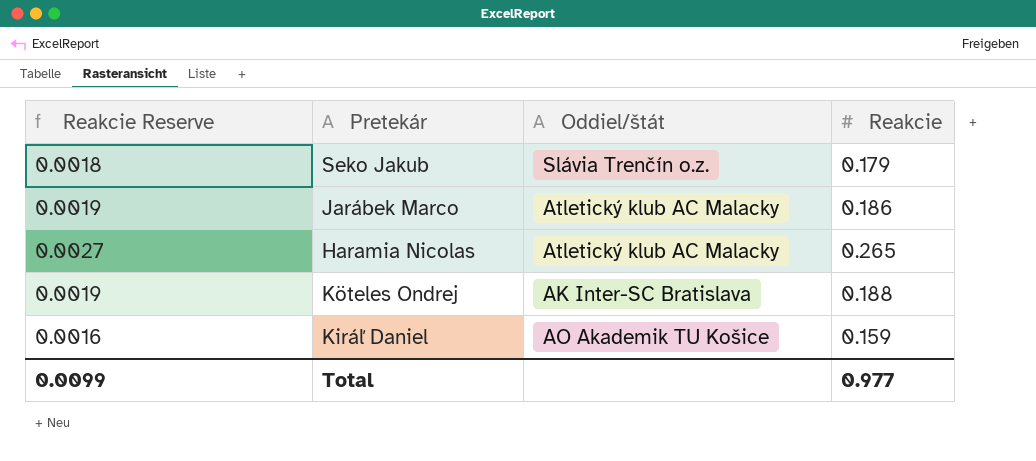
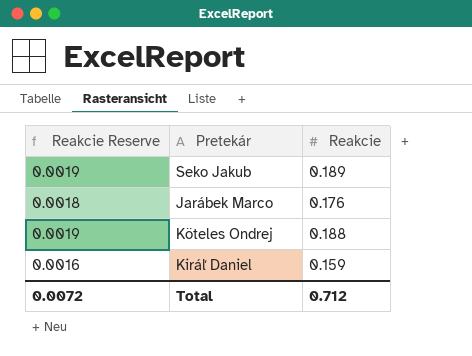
column Oddiel/štát | position: 3 -> none
row Haramia Nicolas: 0.0027 | Atletický klub AC Malacky | 0.265 -> none
Seko Jakub | Reakcie Reserve: 0.0018 -> 0.0019
Seko Jakub | Reakcie: 0.179 -> 0.189
Jarábek Marco | Reakcie Reserve: 0.0019 -> 0.0018
Jarábek Marco | Reakcie: 0.186 -> 0.176
Total | Reakcie Reserve: 0.0099 -> 0.0072
Total | Reakcie: 0.977 -> 0.712

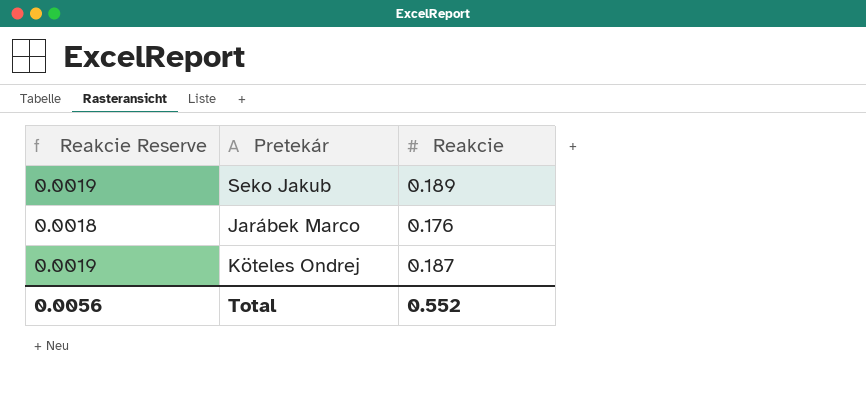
row Kiráľ Daniel: 0.0016 | 0.159 -> none
Köteles Ondrej | Reakcie: 0.188 -> 0.187
Total | Reakcie Reserve: 0.0072 -> 0.0056
Total | Reakcie: 0.712 -> 0.552

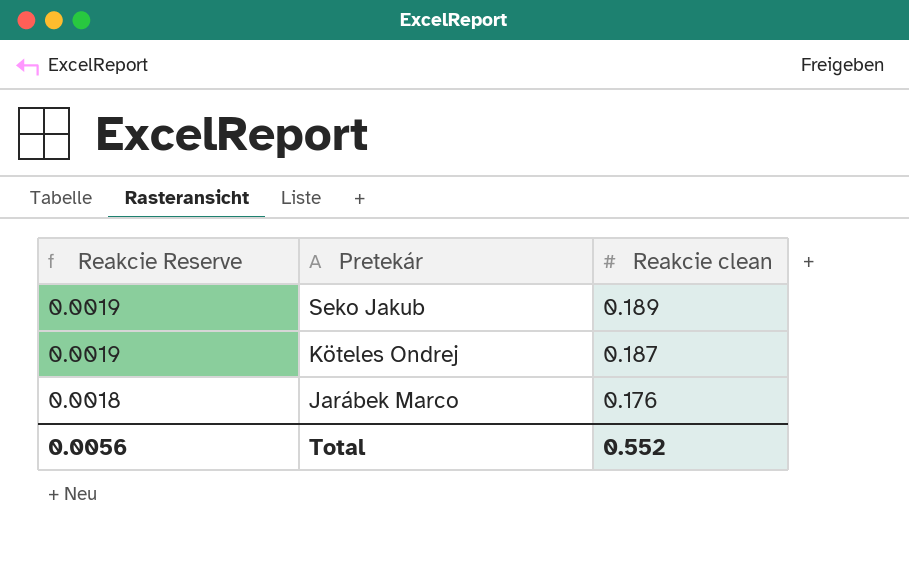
row order: none -> Reakcie Reserve descending
column name: Reakcie -> Reakcie clean

